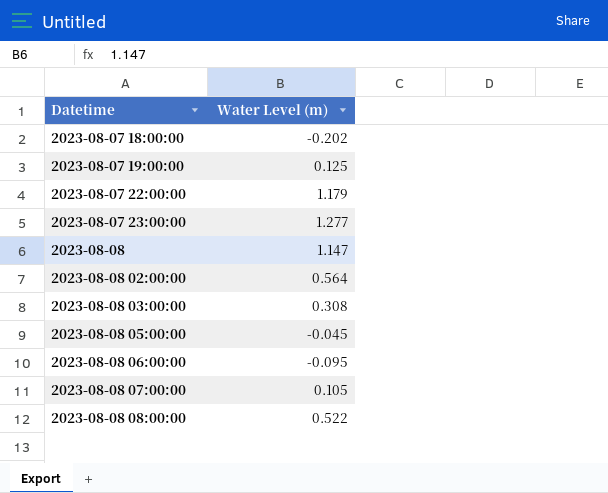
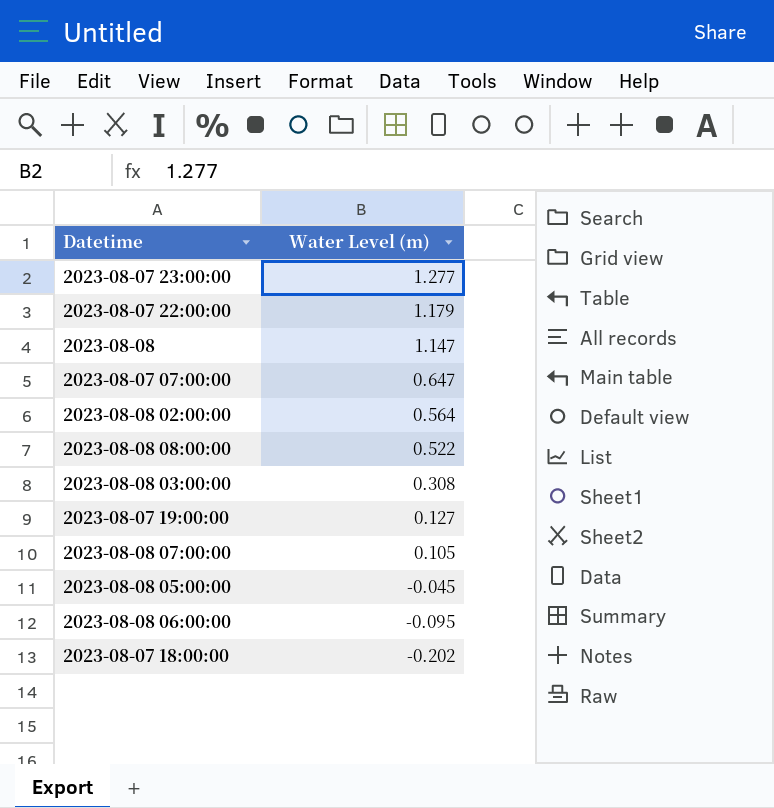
row order: Datetime ascending -> Water Level (m) descending
row 2023-08-07 07:00:00: none -> 0.647
2023-08-07 19:00:00 | Water Level (m): 0.125 -> 0.127

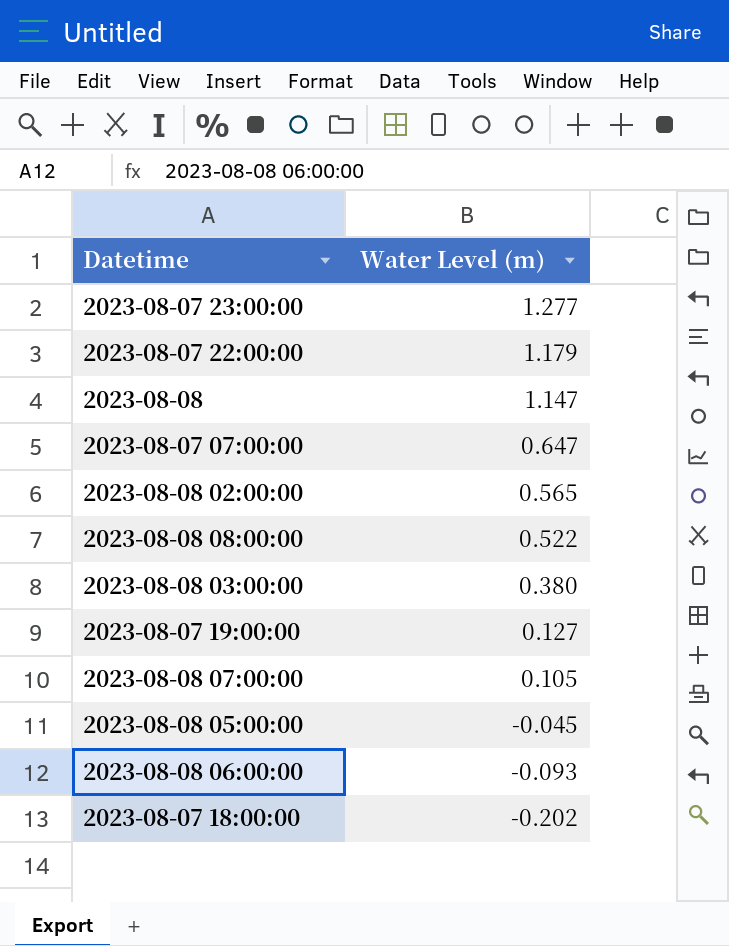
2023-08-08 02:00:00 | Water Level (m): 0.564 -> 0.565
2023-08-08 03:00:00 | Water Level (m): 0.308 -> 0.380
2023-08-08 06:00:00 | Water Level (m): -0.095 -> -0.093

